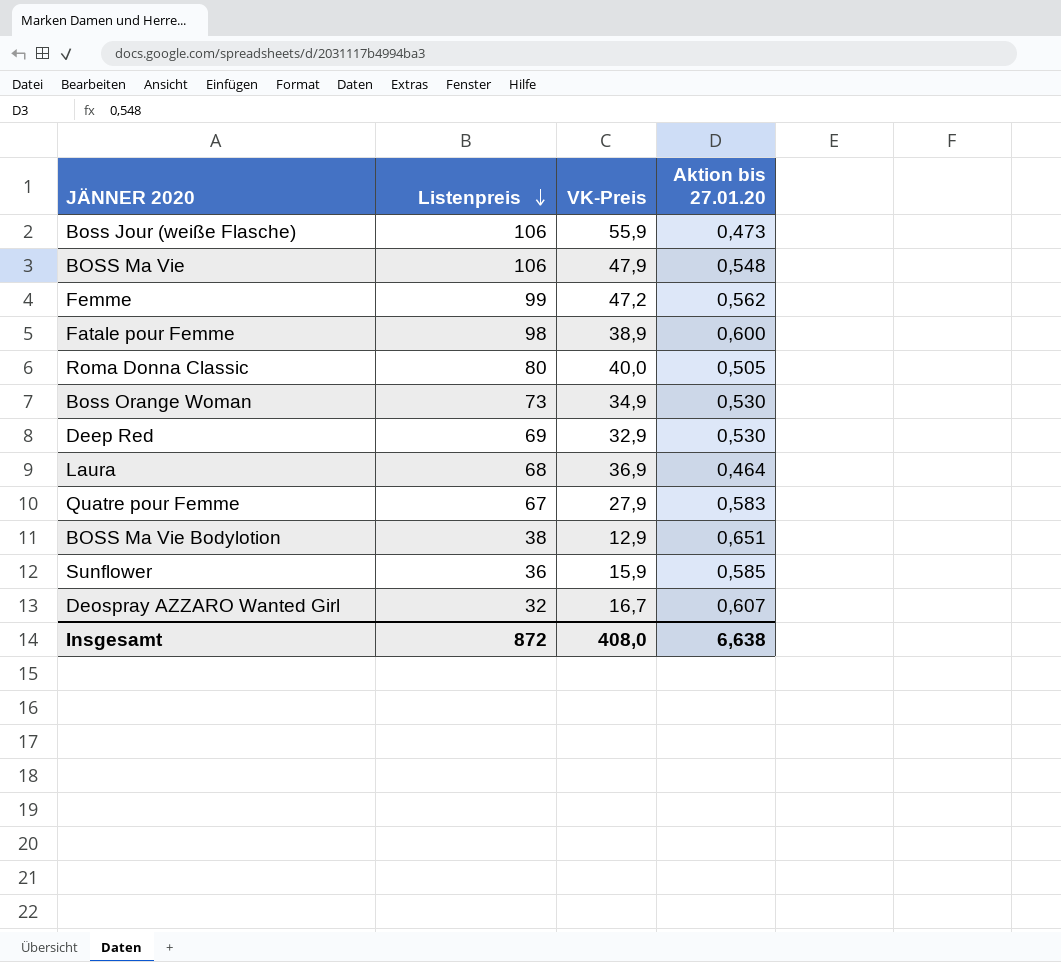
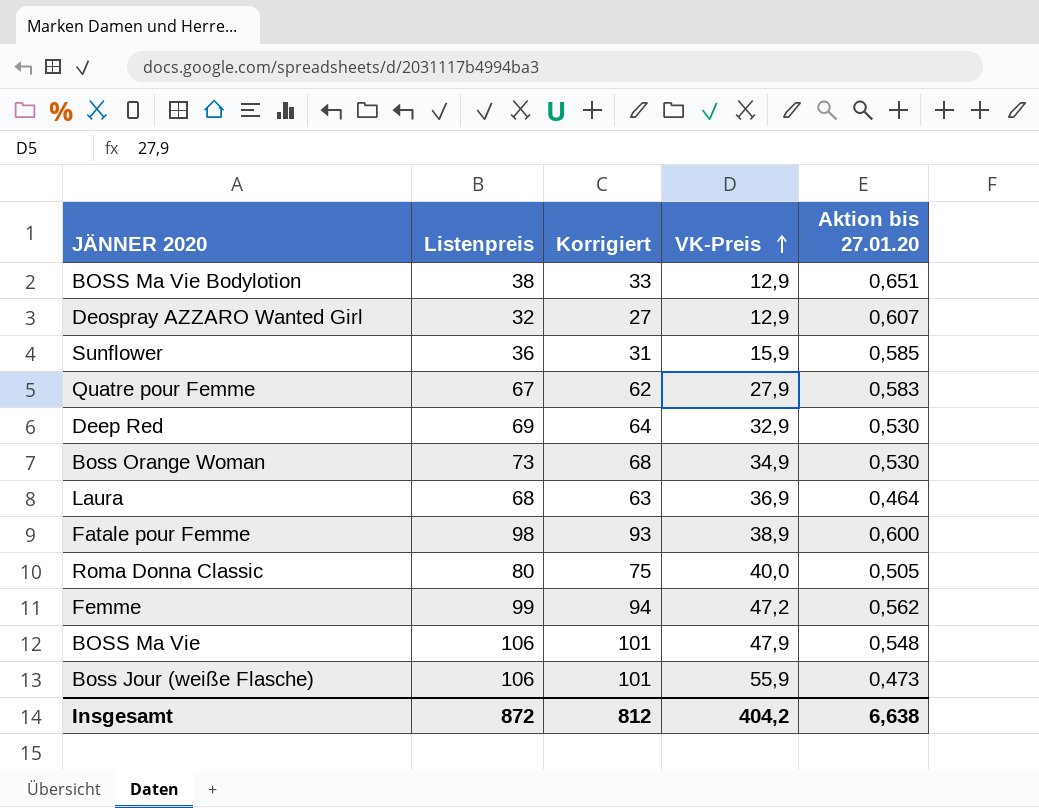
row order: Listenpreis descending -> VK-Preis ascending
column Korrigiert | formula: none -> [Listenpreis] - 5
Deospray AZZARO Wanted Girl | VK-Preis: 16,7 -> 12,9
Insgesamt | VK-Preis: 408,0 -> 404,2

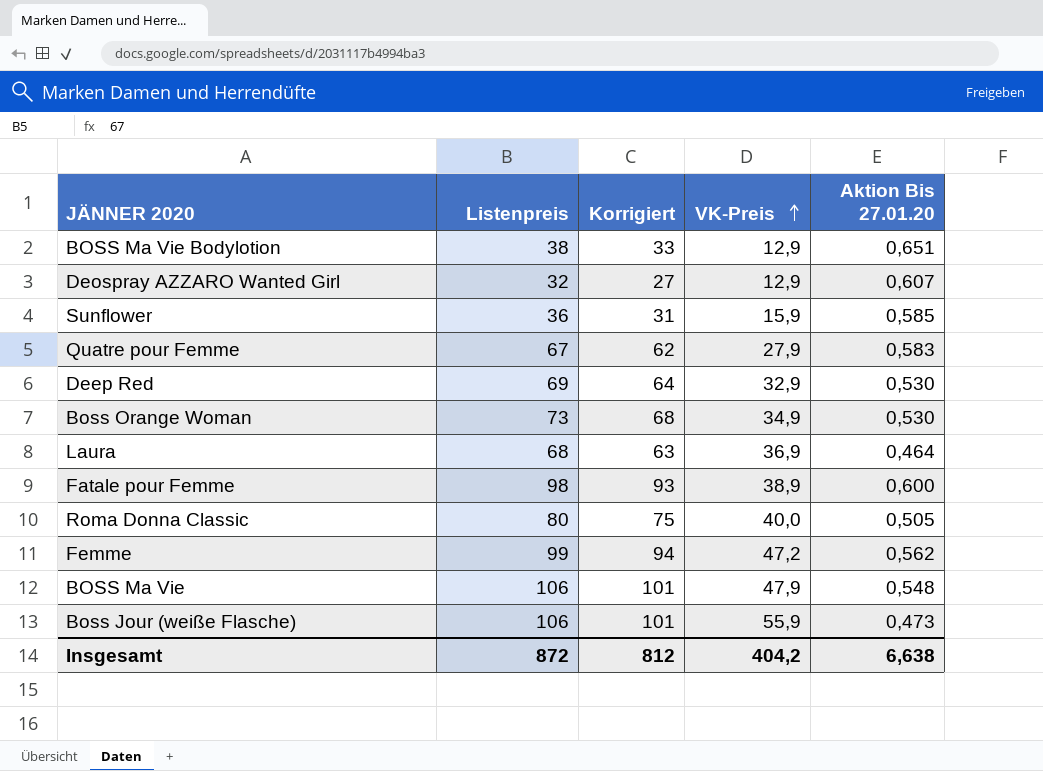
column name: Aktion bis 27.01.20 -> Aktion Bis 27.01.20

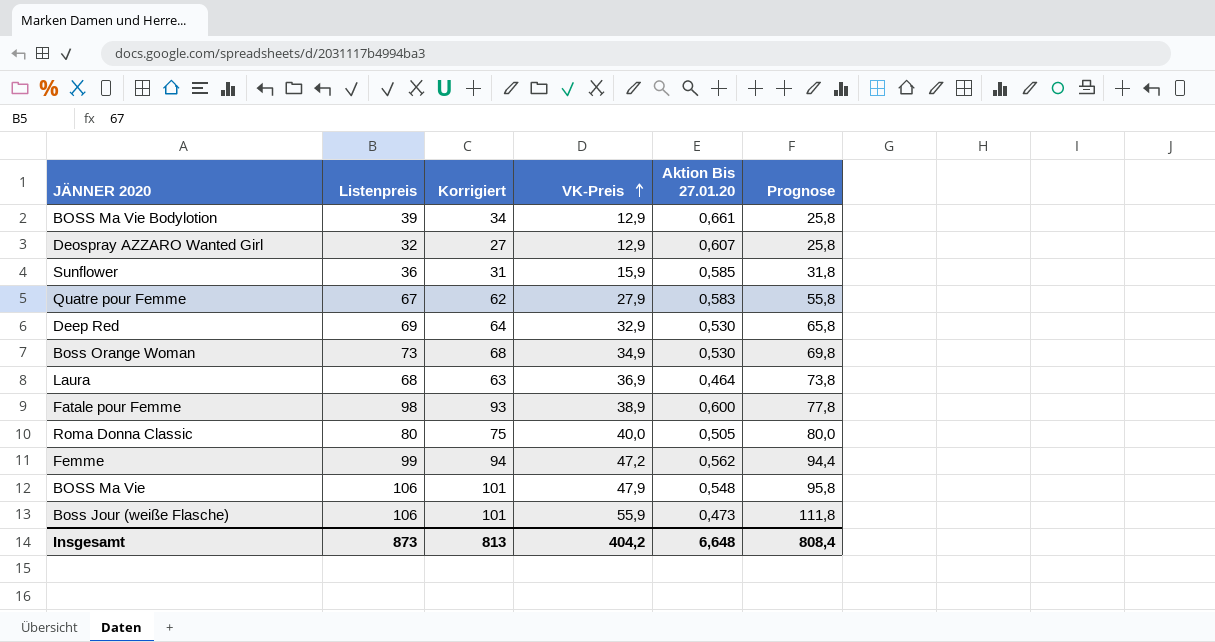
column Prognose | formula: none -> [VK-Preis] * 2
BOSS Ma Vie Bodylotion | Listenpreis: 38 -> 39
BOSS Ma Vie Bodylotion | Korrigiert: 33 -> 34
BOSS Ma Vie Bodylotion | Aktion Bis 27.01.20: 0,651 -> 0,661
Insgesamt | Listenpreis: 872 -> 873
Insgesamt | Korrigiert: 812 -> 813
Insgesamt | Aktion Bis 27.01.20: 6,638 -> 6,648

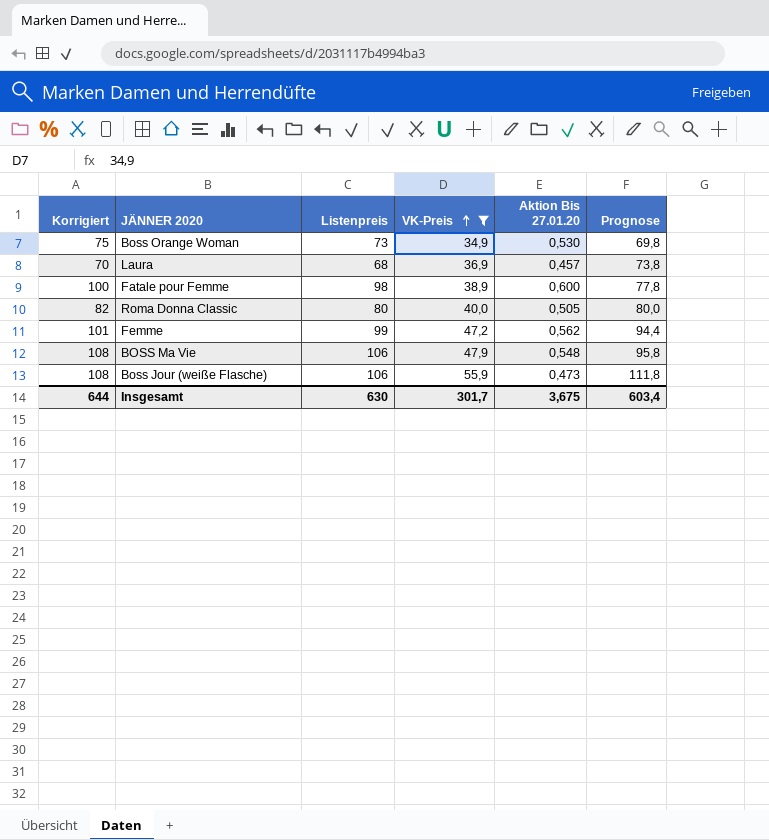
filter: none -> VK-Preis >= 34,9
column Korrigiert | formula: [Listenpreis] - 5 -> [Listenpreis] + 2
column Korrigiert | position: 3 -> 1
Laura | Aktion Bis 27.01.20: 0,464 -> 0,457
Insgesamt | Korrigiert: 813 -> 644
Insgesamt | Listenpreis: 873 -> 630
Insgesamt | VK-Preis: 404,2 -> 301,7
Insgesamt | Aktion Bis 27.01.20: 6,648 -> 3,675
Insgesamt | Prognose: 808,4 -> 603,4

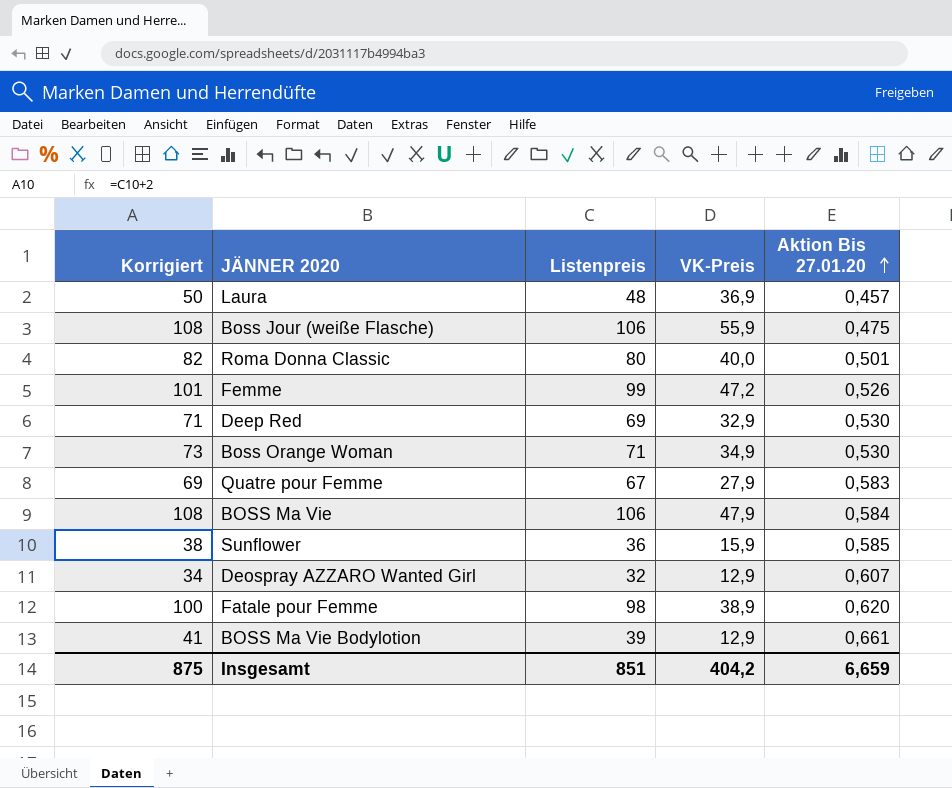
filter: VK-Preis >= 34,9 -> none
row order: VK-Preis ascending -> Aktion Bis 27.01.20 ascending
column Prognose | formula: [VK-Preis] * 2 -> none
Laura | Korrigiert: 70 -> 50
Laura | Listenpreis: 68 -> 48
Boss Jour (weiße Flasche) | Aktion Bis 27.01.20: 0,473 -> 0,475
Roma Donna Classic | Aktion Bis 27.01.20: 0,505 -> 0,501
Femme | Aktion Bis 27.01.20: 0,562 -> 0,526
Boss Orange Woman | Korrigiert: 75 -> 73
Boss Orange Woman | Listenpreis: 73 -> 71
BOSS Ma Vie | Aktion Bis 27.01.20: 0,548 -> 0,584
Fatale pour Femme | Aktion Bis 27.01.20: 0,600 -> 0,620
Insgesamt | Korrigiert: 644 -> 875
Insgesamt | Listenpreis: 630 -> 851
Insgesamt | VK-Preis: 301,7 -> 404,2
Insgesamt | Aktion Bis 27.01.20: 3,675 -> 6,659

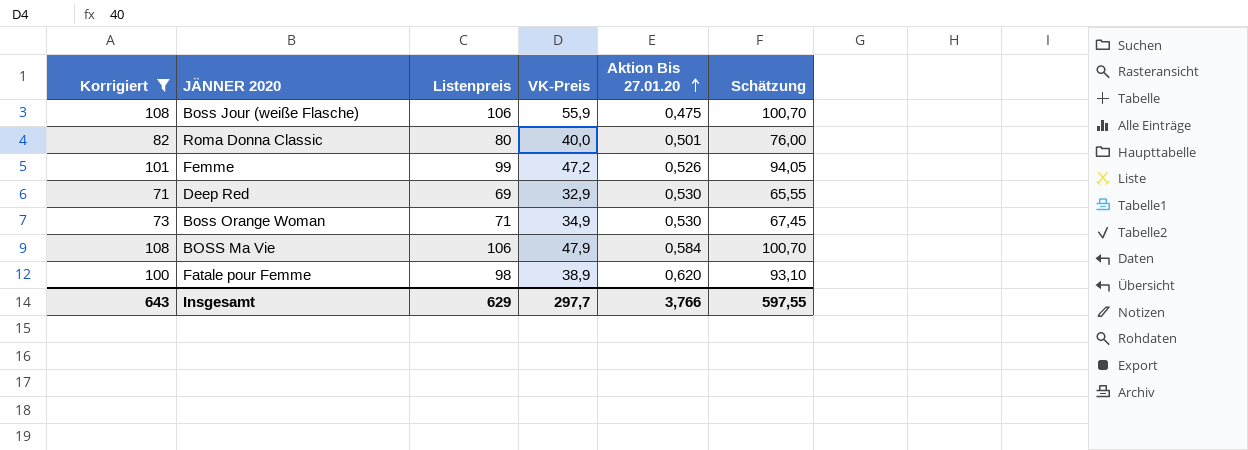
filter: none -> Korrigiert >= 71
column Schätzung | formula: none -> [Listenpreis] * 0,95
Insgesamt | Korrigiert: 875 -> 643
Insgesamt | Listenpreis: 851 -> 629
Insgesamt | VK-Preis: 404,2 -> 297,7
Insgesamt | Aktion Bis 27.01.20: 6,659 -> 3,766

